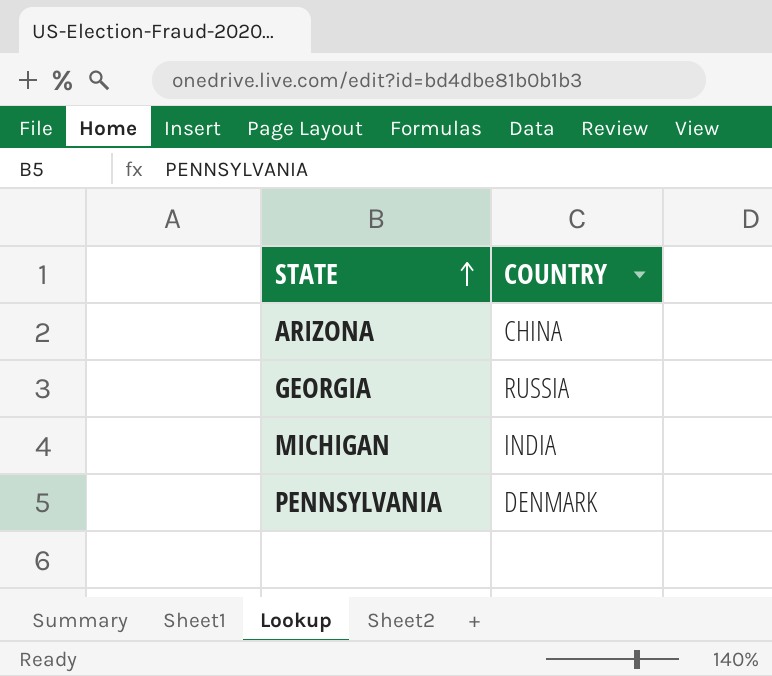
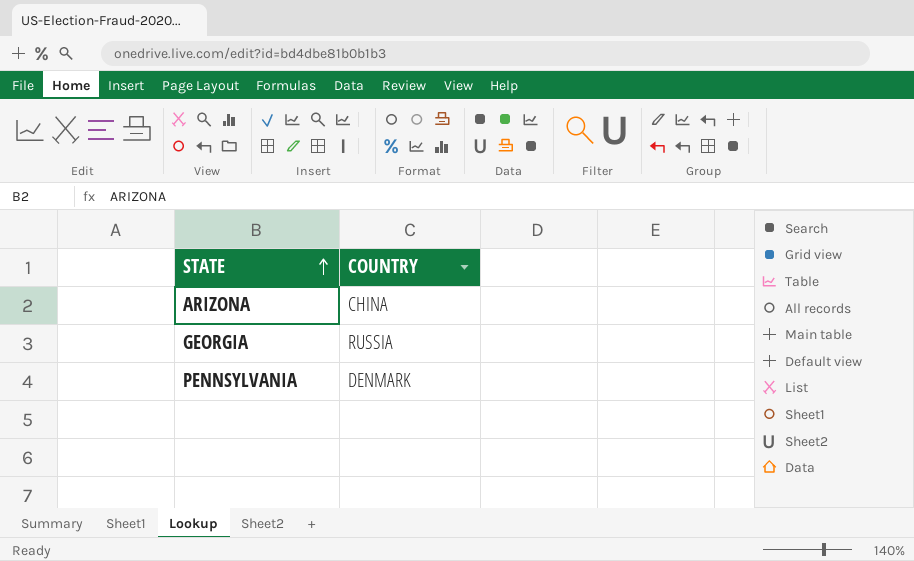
row MICHIGAN: INDIA -> none

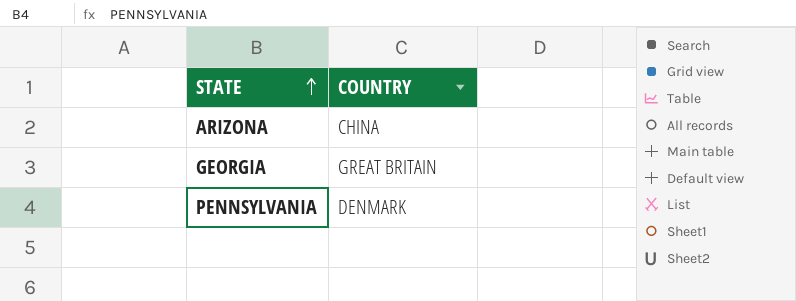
GEORGIA | COUNTRY: RUSSIA -> GREAT BRITAIN

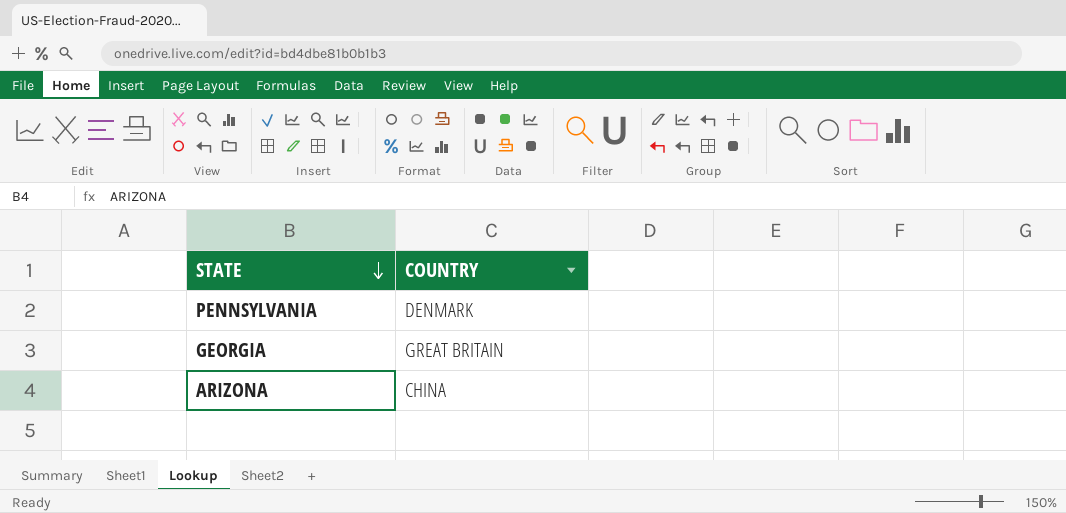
row order: STATE ascending -> STATE descending

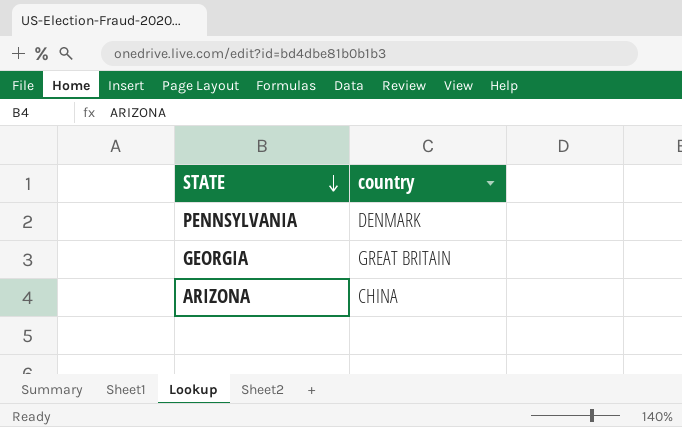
column name: COUNTRY -> country

